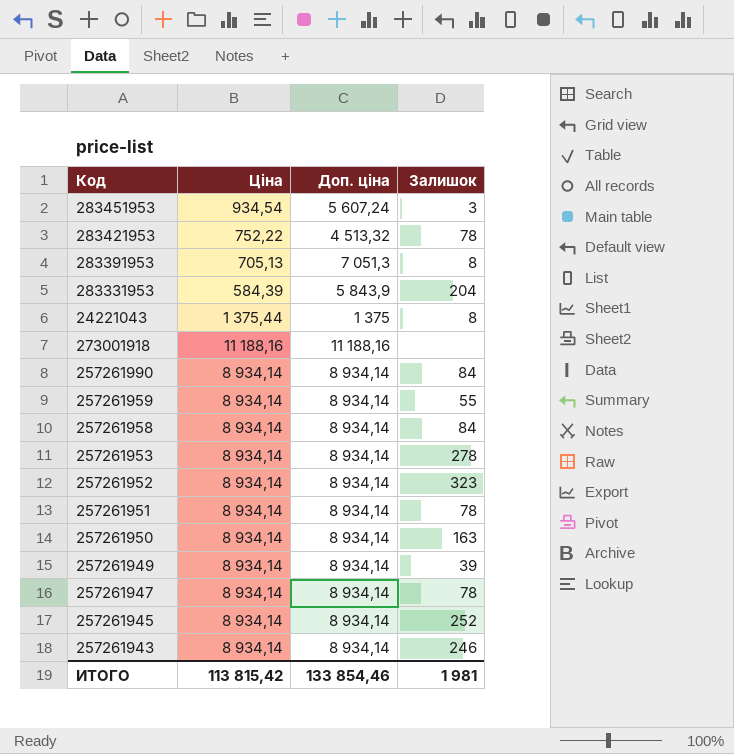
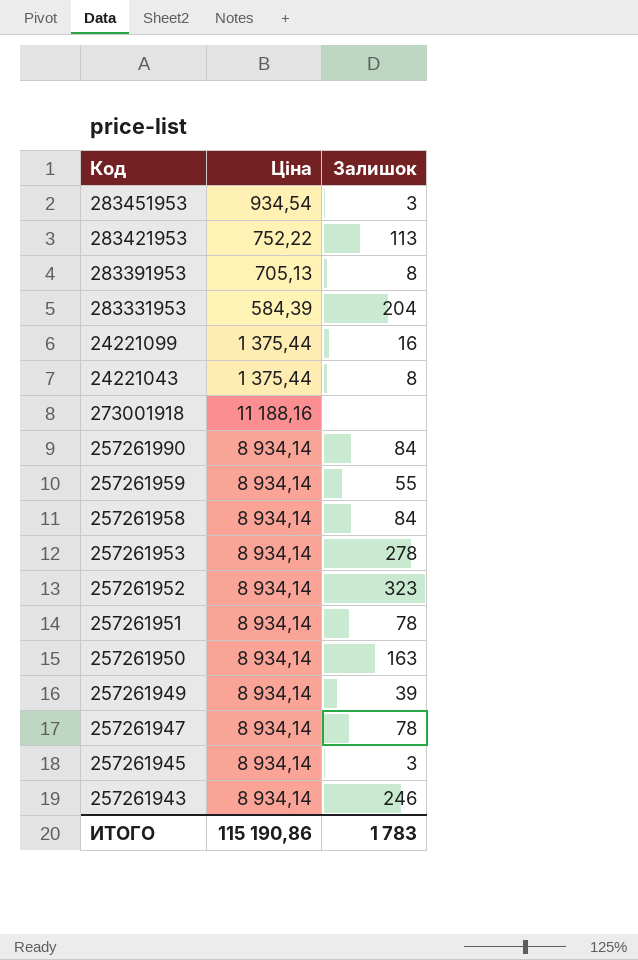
column Доп. ціна | position: 3 -> none
283421953 | Залишок: 78 -> 113
row 24221099: none -> 1 375,44 | 16
257261945 | Залишок: 252 -> 3
ИТОГО | Ціна: 113 815,42 -> 115 190,86
ИТОГО | Залишок: 1 981 -> 1 783

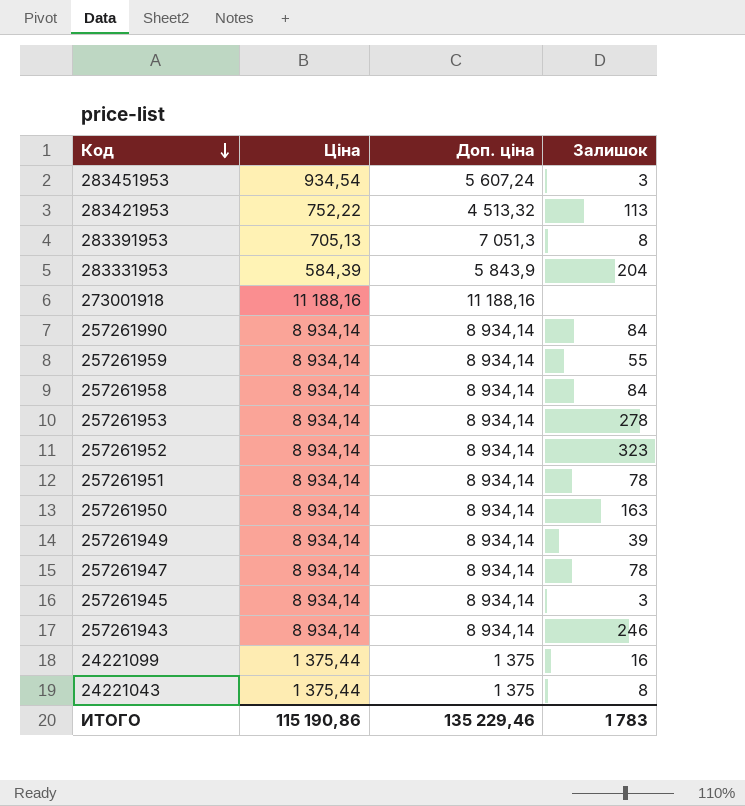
row order: none -> Код descending
column Доп. ціна | position: none -> 3

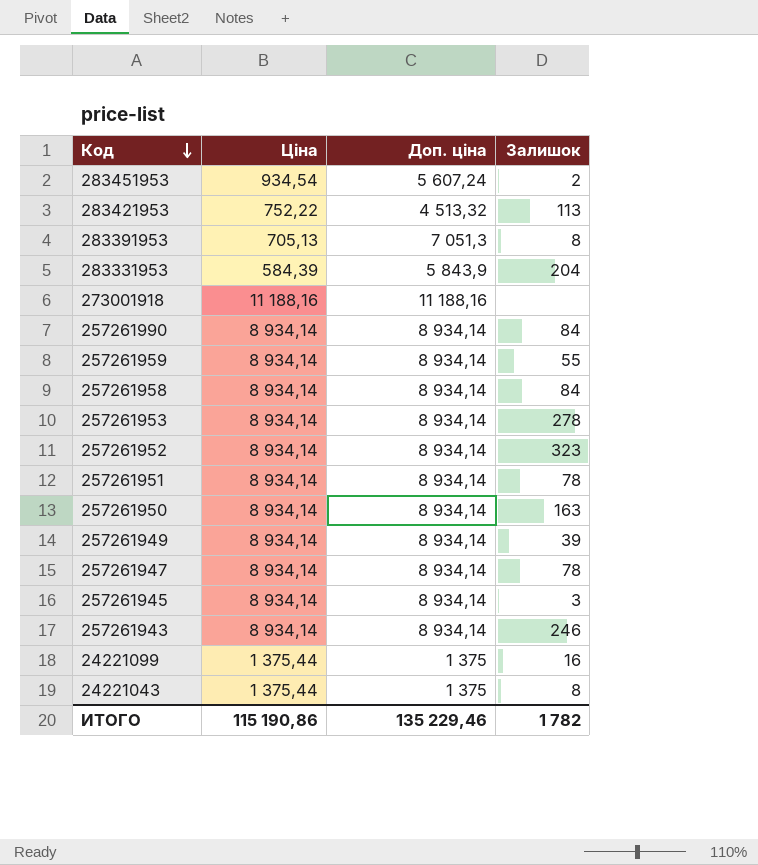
283451953 | Залишок: 3 -> 2
ИТОГО | Залишок: 1 783 -> 1 782

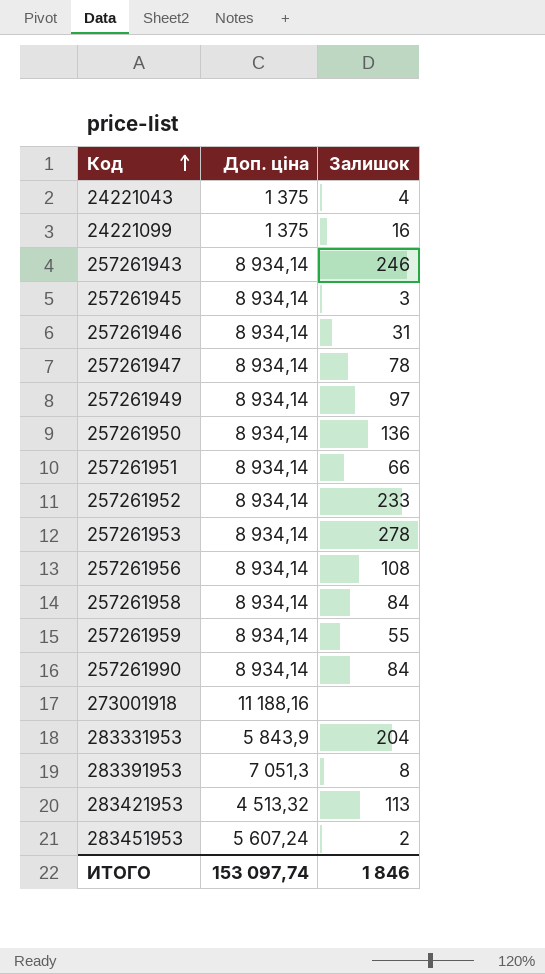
row order: Код descending -> Код ascending
column Ціна | position: 2 -> none
24221043 | Залишок: 8 -> 4
row 257261946: none -> 8 934,14 | 31
257261949 | Залишок: 39 -> 97
257261950 | Залишок: 163 -> 136
257261951 | Залишок: 78 -> 66
257261952 | Залишок: 323 -> 233
row 257261956: none -> 8 934,14 | 108
ИТОГО | Доп. ціна: 135 229,46 -> 153 097,74
ИТОГО | Залишок: 1 782 -> 1 846

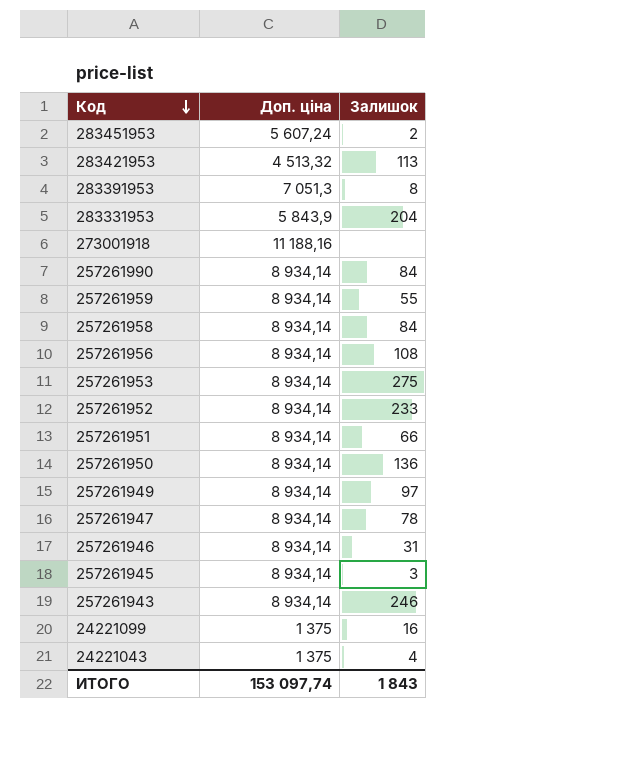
row order: Код ascending -> Код descending
257261953 | Залишок: 278 -> 275
ИТОГО | Залишок: 1 846 -> 1 843

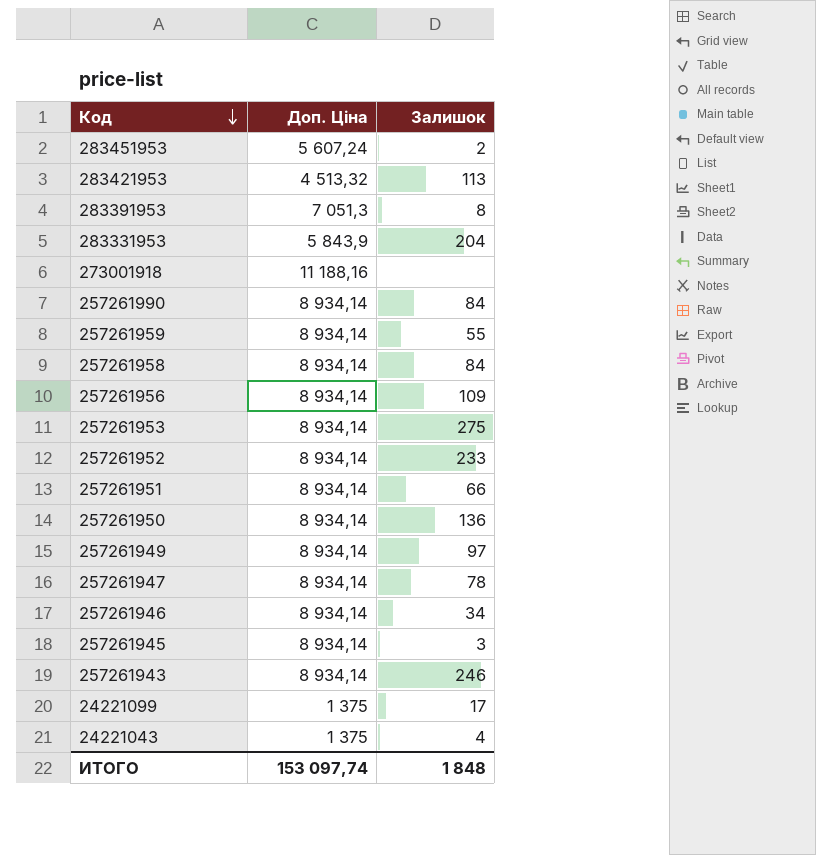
column name: Доп. ціна -> Доп. Ціна
257261956 | Залишок: 108 -> 109
257261946 | Залишок: 31 -> 34
24221099 | Залишок: 16 -> 17
ИТОГО | Залишок: 1 843 -> 1 848

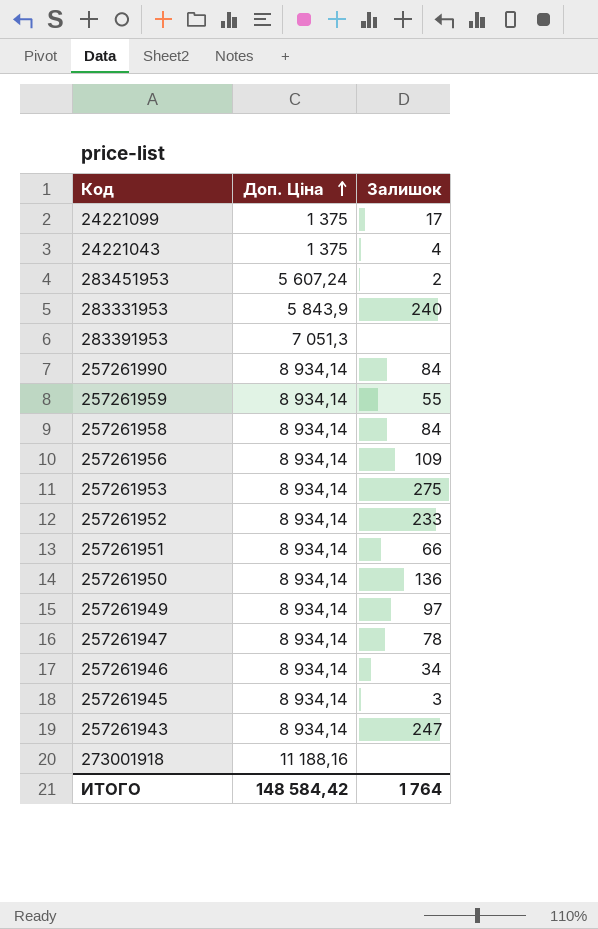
row order: Код descending -> Доп. Ціна ascending
row 283421953: 4 513,32 | 113 -> none
283331953 | Залишок: 204 -> 240
283391953 | Залишок: 8 -> none
257261943 | Залишок: 246 -> 247
ИТОГО | Доп. Ціна: 153 097,74 -> 148 584,42
ИТОГО | Залишок: 1 848 -> 1 764

